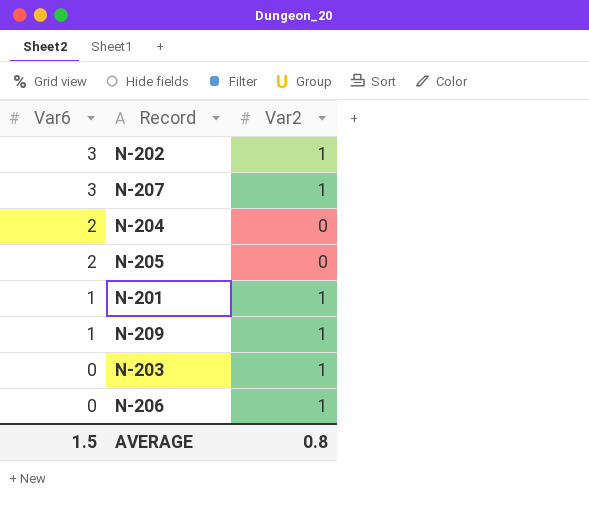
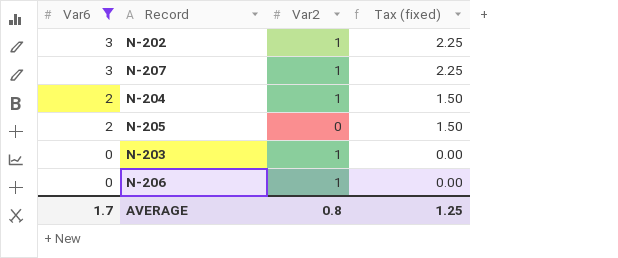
filter: none -> Var6 != 1
column Tax (fixed) | formula: none -> [Var6] * 0.75
N-204 | Var2: 0 -> 1
AVERAGE | Var6: 1.5 -> 1.7

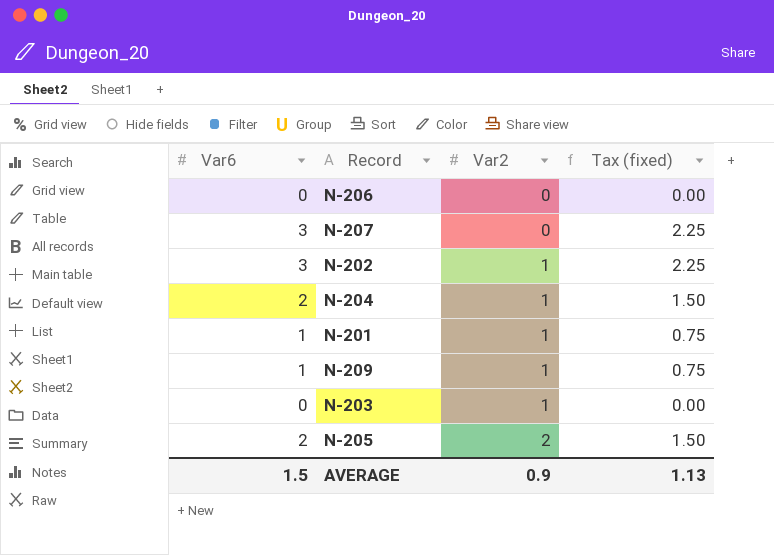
filter: Var6 != 1 -> none
row order: Var6 descending -> Var2 ascending
N-206 | Var2: 1 -> 0
N-207 | Var2: 1 -> 0
N-205 | Var2: 0 -> 2
AVERAGE | Var6: 1.7 -> 1.5
AVERAGE | Var2: 0.8 -> 0.9
AVERAGE | Tax (fixed): 1.25 -> 1.13

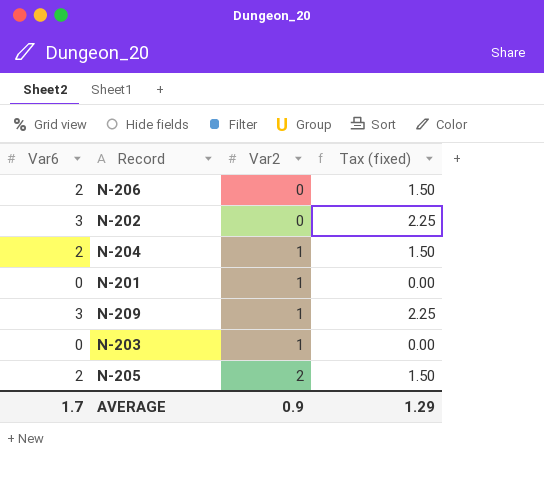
row N-207: 3 | 0 | 2.25 -> none
N-206 | Var6: 0 -> 2
N-206 | Tax (fixed): 0.00 -> 1.50
N-202 | Var2: 1 -> 0
N-201 | Var6: 1 -> 0
N-201 | Tax (fixed): 0.75 -> 0.00
N-209 | Var6: 1 -> 3
N-209 | Tax (fixed): 0.75 -> 2.25
AVERAGE | Var6: 1.5 -> 1.7
AVERAGE | Tax (fixed): 1.13 -> 1.29

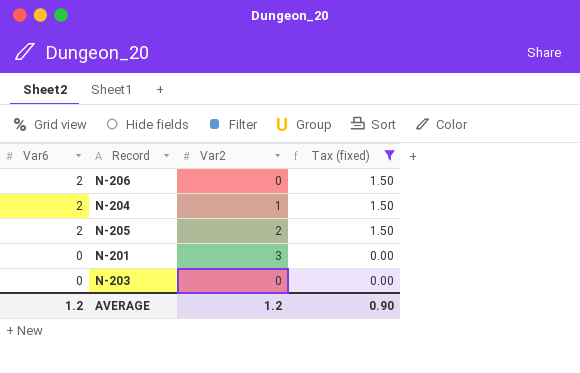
filter: none -> Tax (fixed) != 2.25
row order: Var2 ascending -> Var6 descending
N-201 | Var2: 1 -> 3
N-203 | Var2: 1 -> 0
AVERAGE | Var6: 1.7 -> 1.2
AVERAGE | Var2: 0.9 -> 1.2
AVERAGE | Tax (fixed): 1.29 -> 0.90

